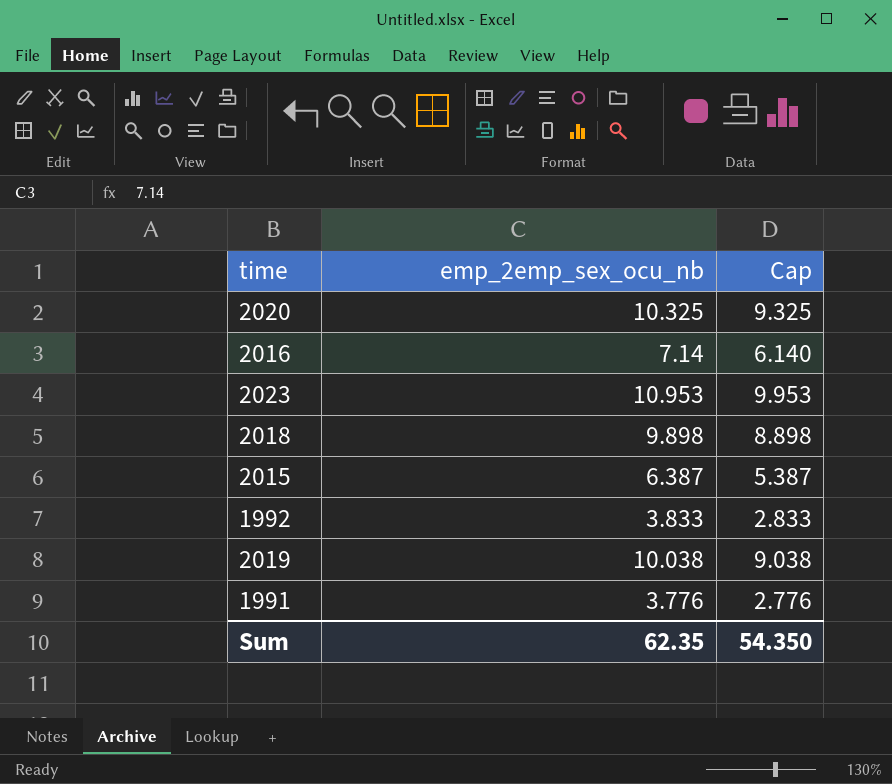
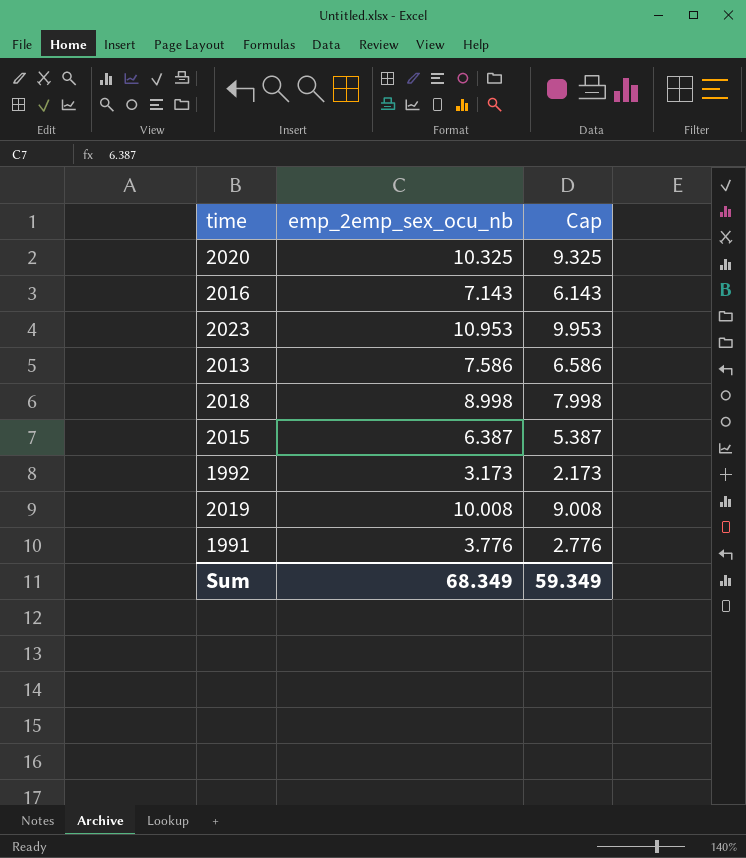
2016 | emp_2emp_sex_ocu_nb: 7.14 -> 7.143
2016 | Cap: 6.140 -> 6.143
row 2013: none -> 7.586 | 6.586
2018 | emp_2emp_sex_ocu_nb: 9.898 -> 8.998
2018 | Cap: 8.898 -> 7.998
1992 | emp_2emp_sex_ocu_nb: 3.833 -> 3.173
1992 | Cap: 2.833 -> 2.173
2019 | emp_2emp_sex_ocu_nb: 10.038 -> 10.008
2019 | Cap: 9.038 -> 9.008
Sum | emp_2emp_sex_ocu_nb: 62.35 -> 68.349
Sum | Cap: 54.350 -> 59.349

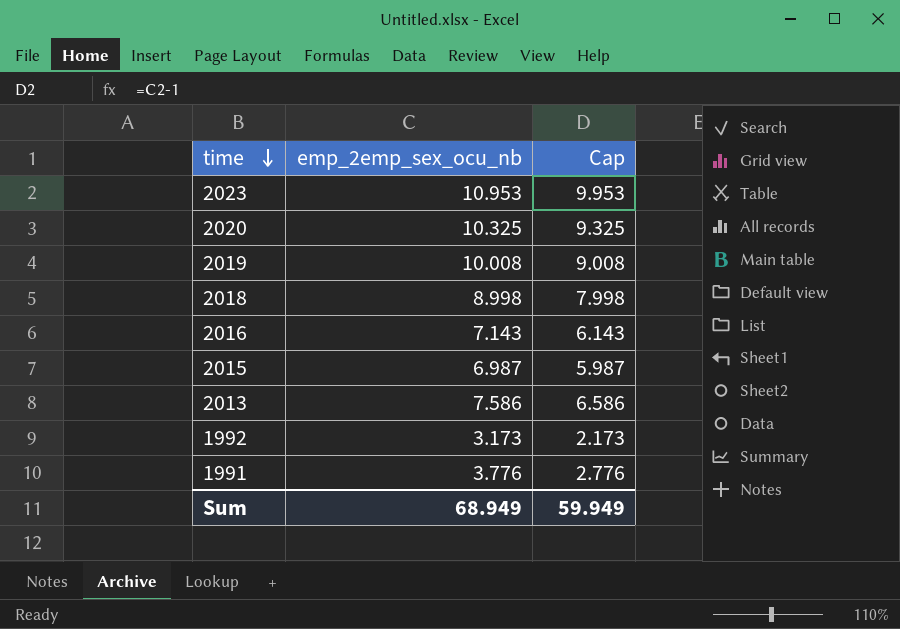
row order: none -> time descending
2015 | emp_2emp_sex_ocu_nb: 6.387 -> 6.987
2015 | Cap: 5.387 -> 5.987
Sum | emp_2emp_sex_ocu_nb: 68.349 -> 68.949
Sum | Cap: 59.349 -> 59.949

